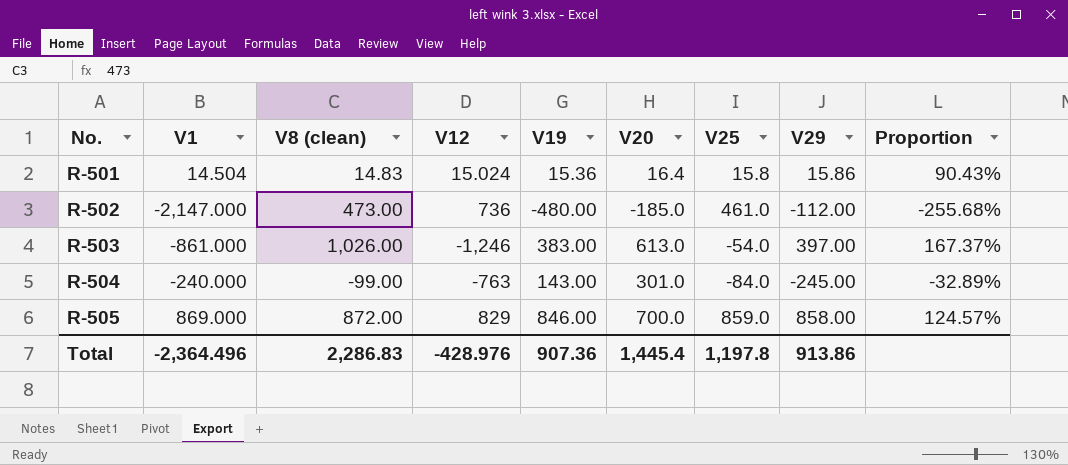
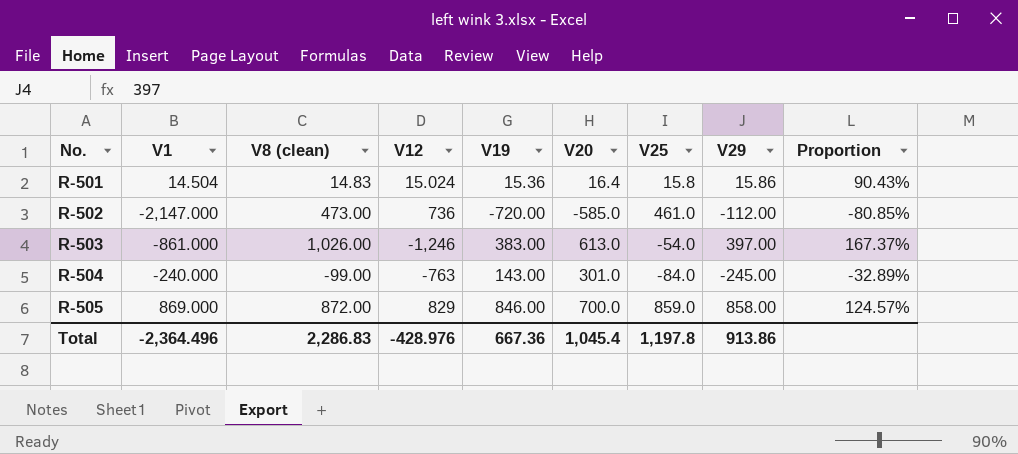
R-502 | V19: -480.00 -> -720.00
R-502 | V20: -185.0 -> -585.0
R-502 | Proportion: -255.68% -> -80.85%
Total | V19: 907.36 -> 667.36
Total | V20: 1,445.4 -> 1,045.4

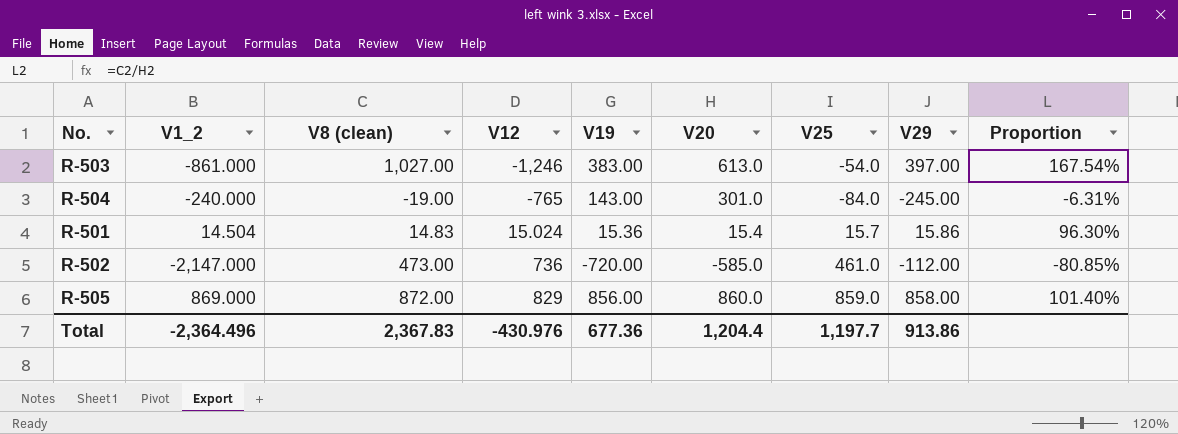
row order: No. ascending -> V12 ascending
column name: V1 -> V1_2
R-503 | V8 (clean): 1,026.00 -> 1,027.00
R-503 | Proportion: 167.37% -> 167.54%
R-504 | V8 (clean): -99.00 -> -19.00
R-504 | V12: -763 -> -765
R-504 | Proportion: -32.89% -> -6.31%
R-501 | V20: 16.4 -> 15.4
R-501 | V25: 15.8 -> 15.7
R-501 | Proportion: 90.43% -> 96.30%
R-505 | V19: 846.00 -> 856.00
R-505 | V20: 700.0 -> 860.0
R-505 | Proportion: 124.57% -> 101.40%
Total | V8 (clean): 2,286.83 -> 2,367.83
Total | V12: -428.976 -> -430.976
Total | V19: 667.36 -> 677.36
Total | V20: 1,045.4 -> 1,204.4
Total | V25: 1,197.8 -> 1,197.7

